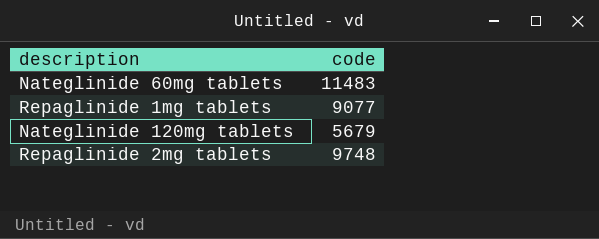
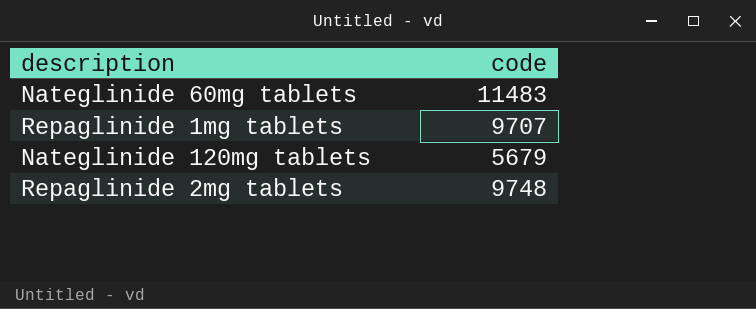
Repaglinide 1mg tablets | code: 9077 -> 9707

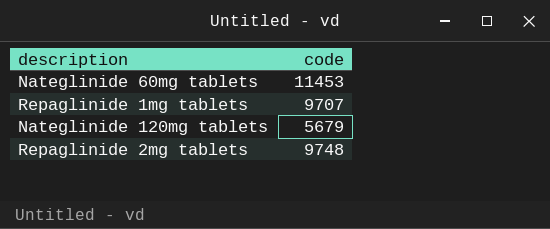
Nateglinide 60mg tablets | code: 11483 -> 11453

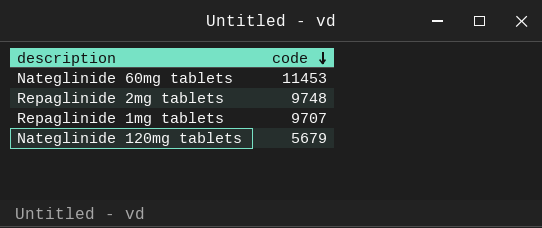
row order: none -> code descending

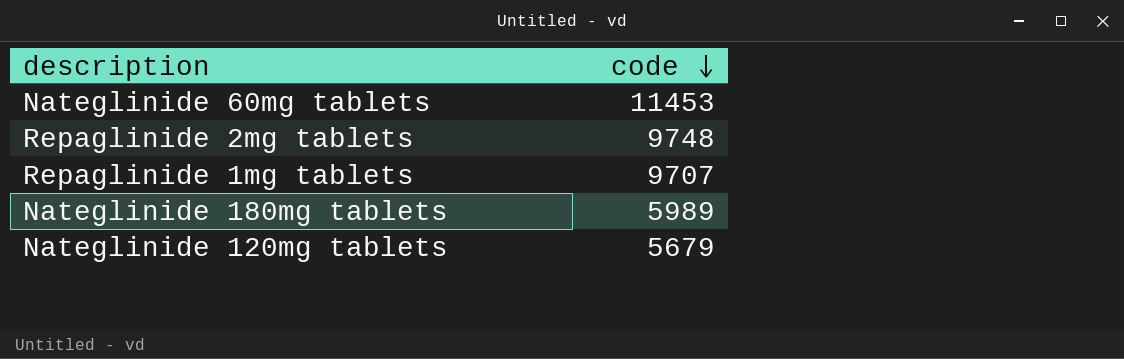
row Nateglinide 180mg tablets: none -> 5989

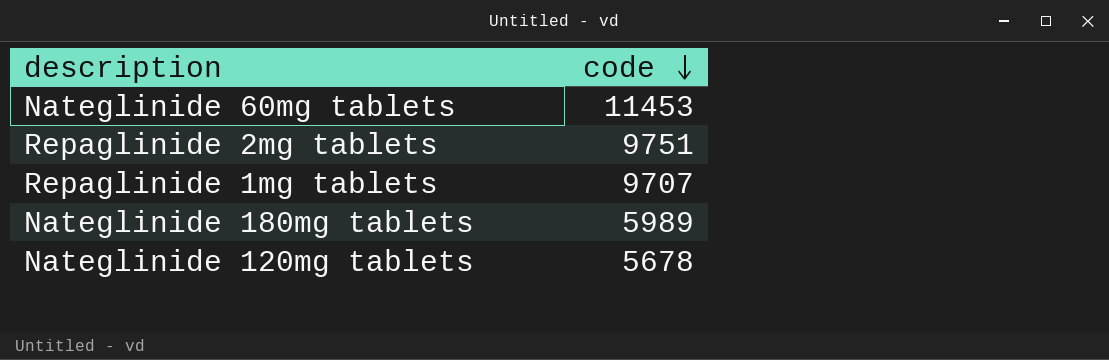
Repaglinide 2mg tablets | code: 9748 -> 9751
Nateglinide 120mg tablets | code: 5679 -> 5678

